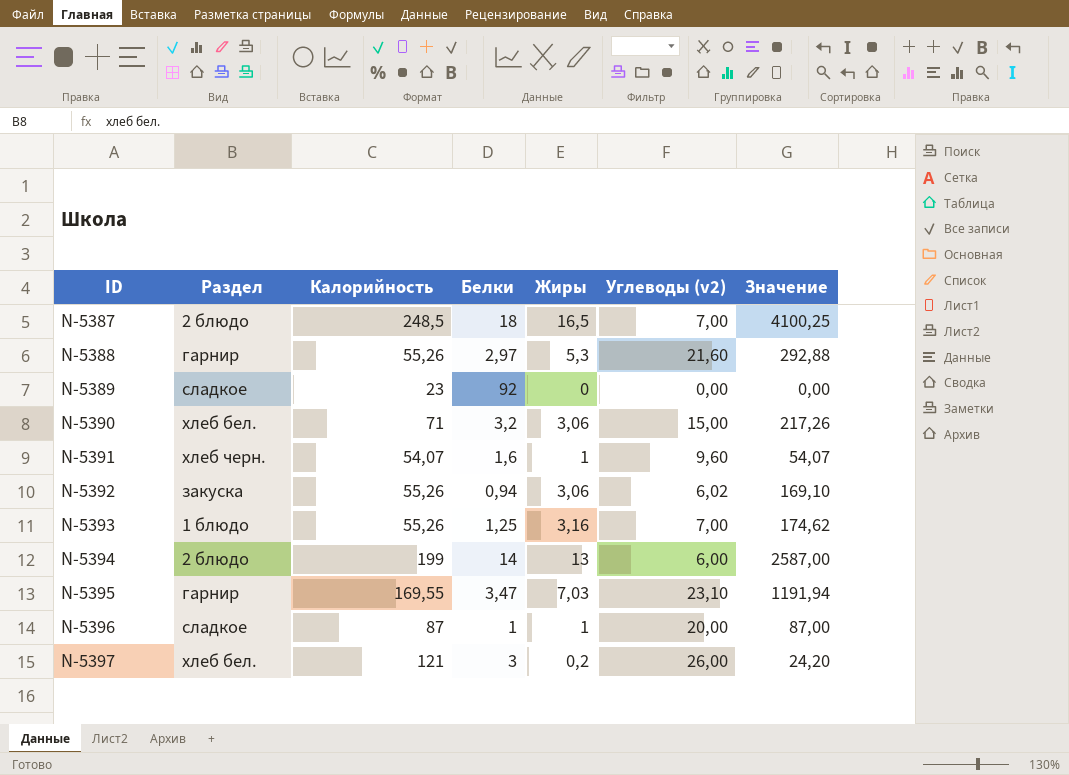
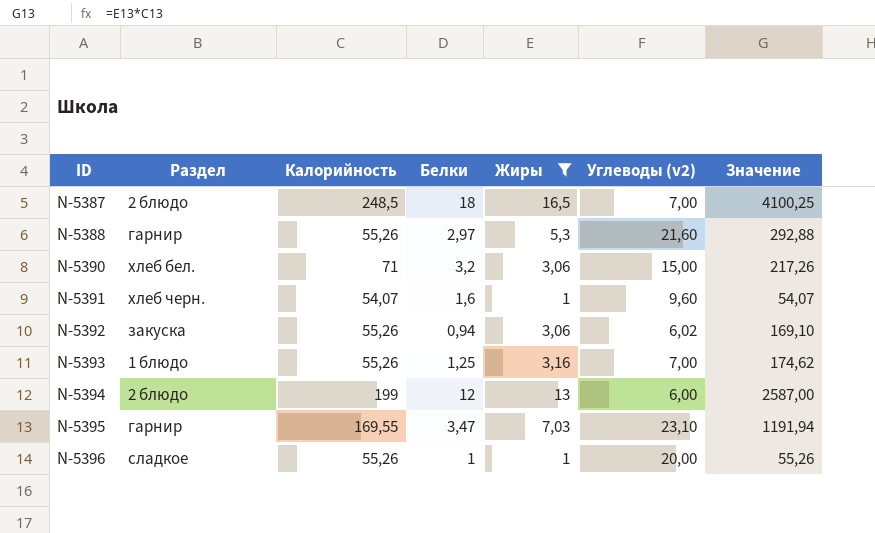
filter: none -> Жиры >= 1
N-5394 | Белки: 14 -> 12
N-5396 | Калорийность: 87 -> 55,26
N-5396 | Значение: 87,00 -> 55,26

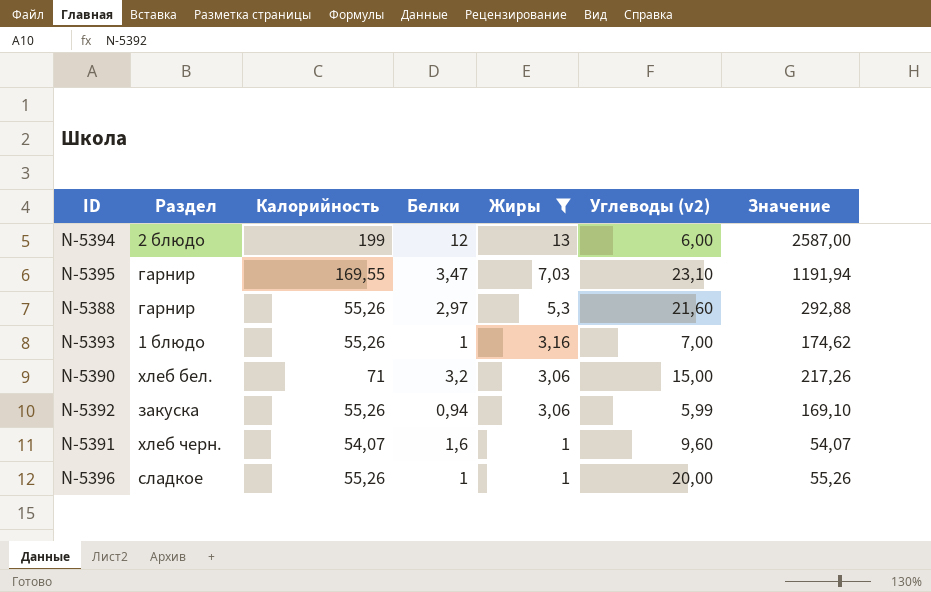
row order: ID ascending -> Жиры descending
row N-5387: 2 блюдо | 248,5 | 18 | 16,5 | 7,00 | 4100,25 -> none
N-5393 | Белки: 1,25 -> 1
N-5392 | Углеводы (v2): 6,02 -> 5,99

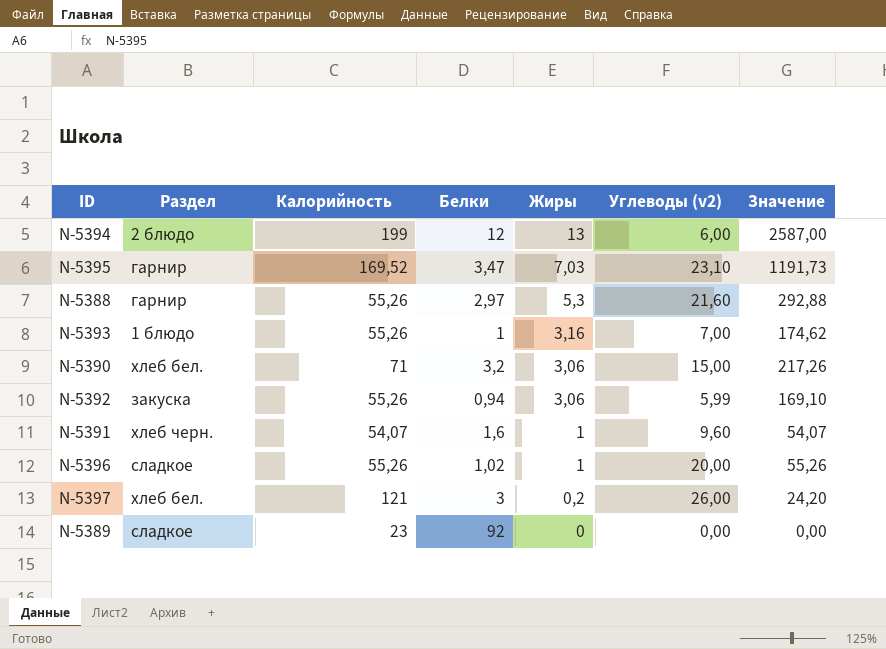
filter: Жиры >= 1 -> none
N-5395 | Калорийность: 169,55 -> 169,52
N-5395 | Значение: 1191,94 -> 1191,73
N-5396 | Белки: 1 -> 1,02

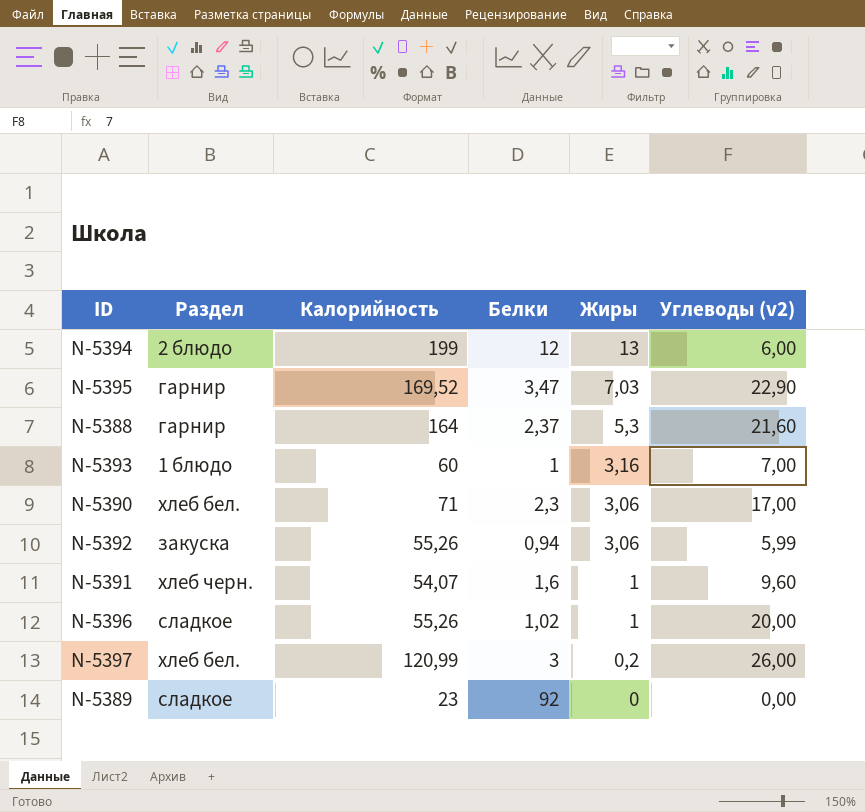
column Значение | formula: [Калорийность] * [Жиры] -> none
N-5395 | Углеводы (v2): 23,10 -> 22,90
N-5388 | Калорийность: 55,26 -> 164
N-5388 | Белки: 2,97 -> 2,37
N-5393 | Калорийность: 55,26 -> 60
N-5390 | Белки: 3,2 -> 2,3
N-5390 | Углеводы (v2): 15,00 -> 17,00
N-5397 | Калорийность: 121 -> 120,99

